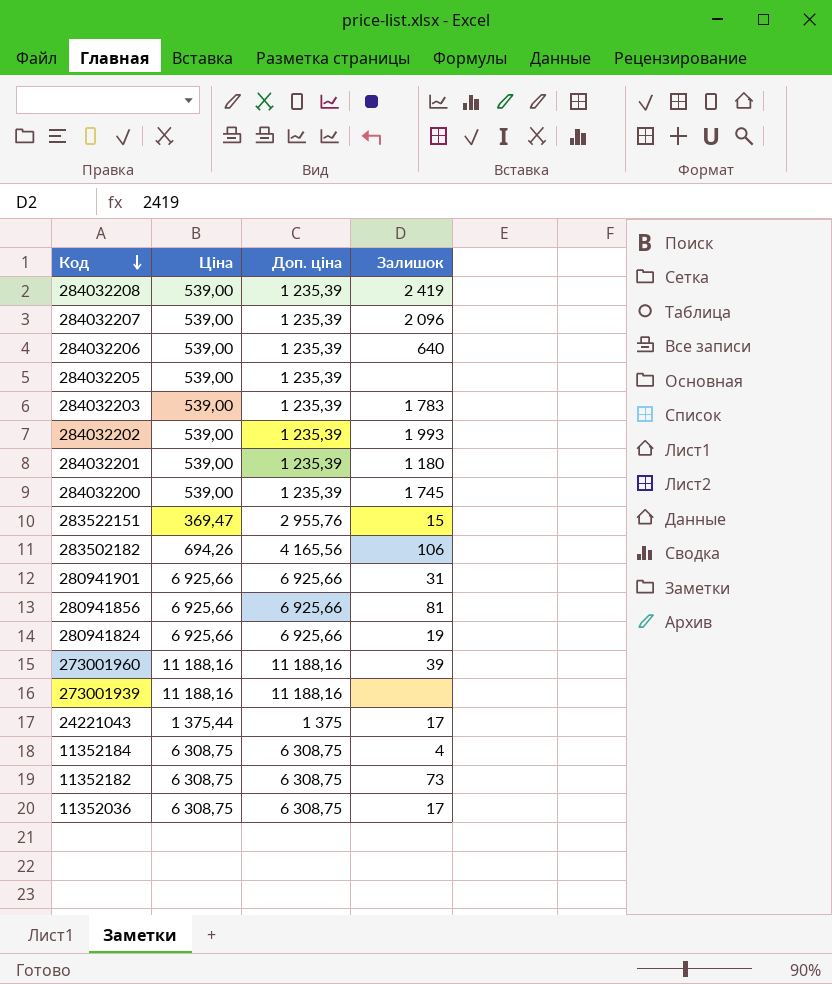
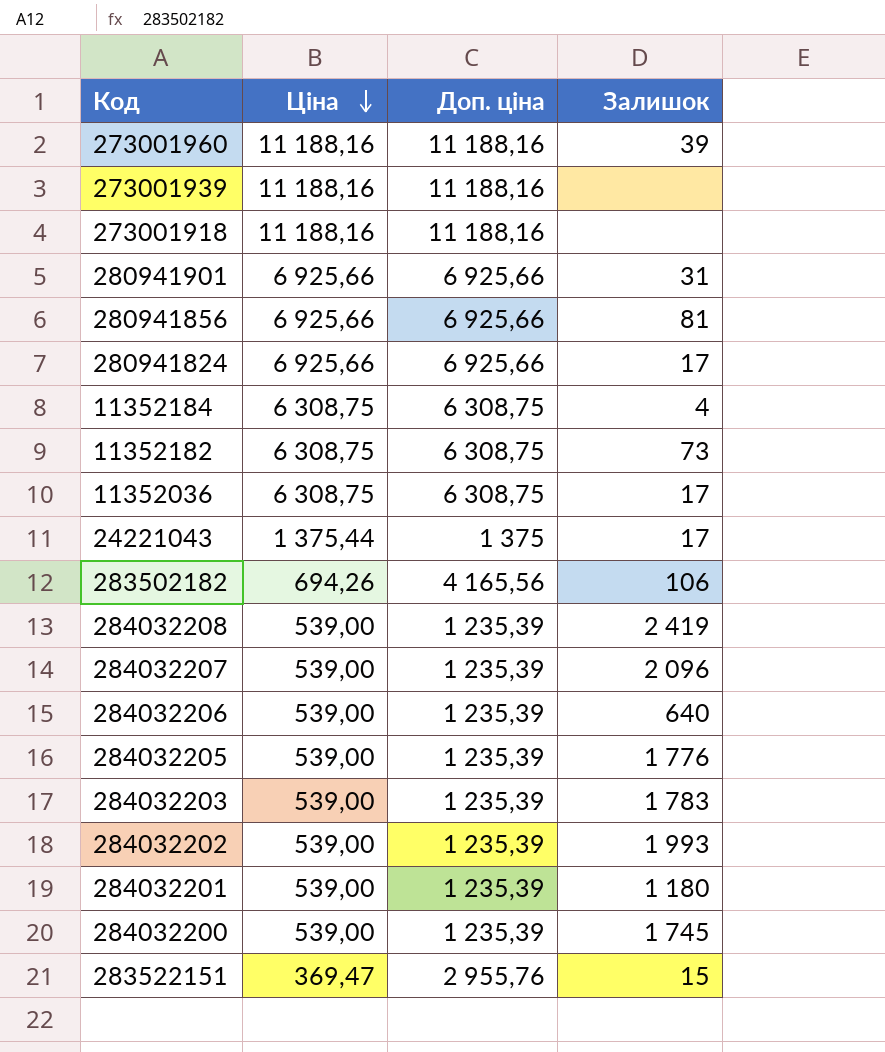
row order: Код descending -> Ціна descending
row 273001918: none -> 11 188,16 | 11 188,16 | none
280941824 | Залишок: 19 -> 17
284032205 | Залишок: none -> 1 776

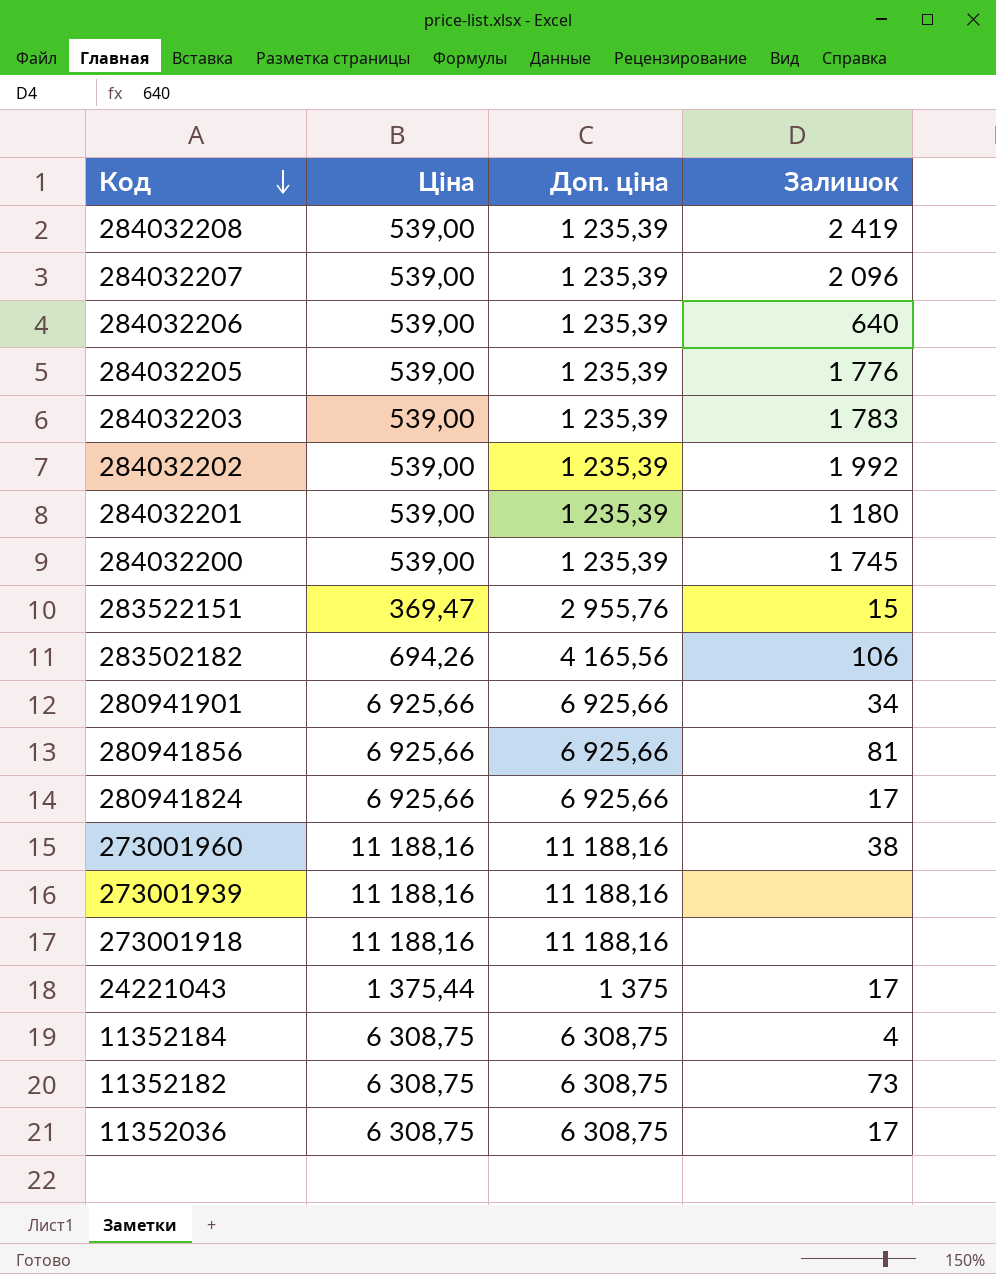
row order: Ціна descending -> Код descending
284032202 | Залишок: 1 993 -> 1 992
280941901 | Залишок: 31 -> 34
273001960 | Залишок: 39 -> 38

